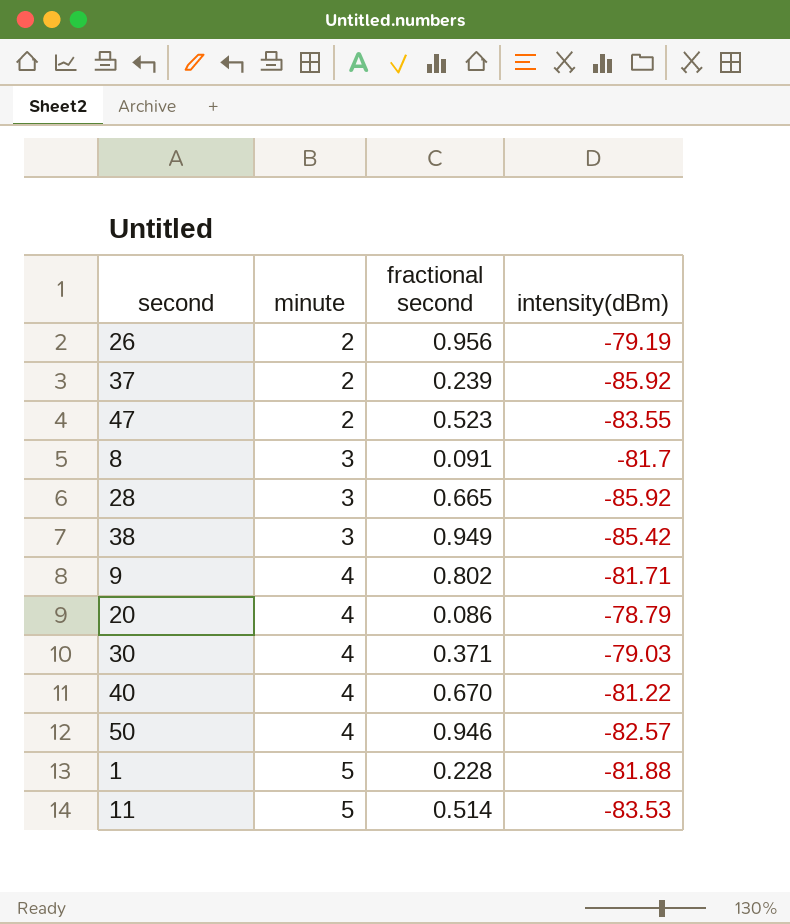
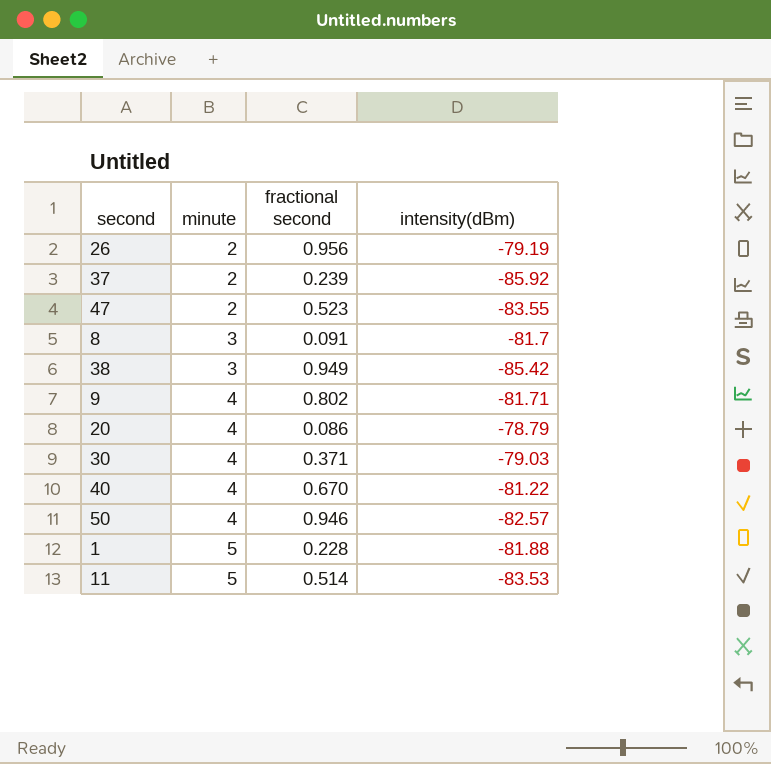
row 28: 3 | 0.665 | -85.92 -> none

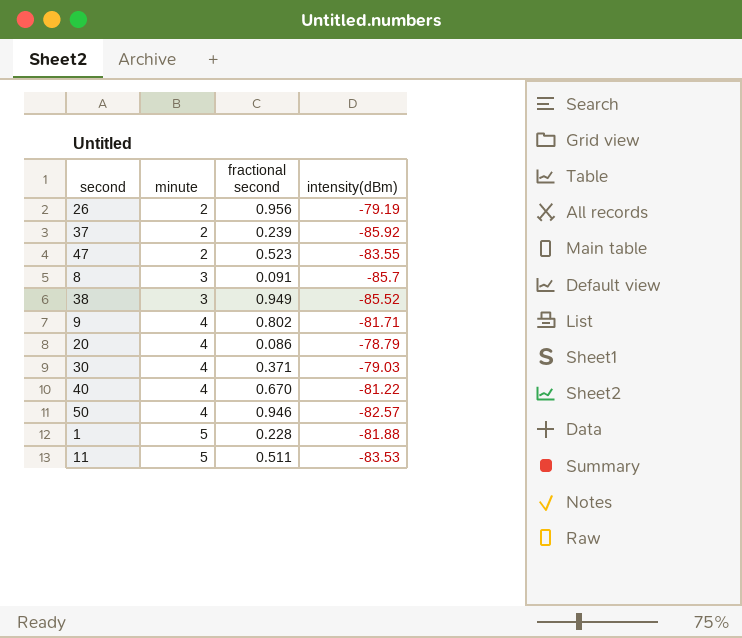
8 | intensity(dBm): -81.7 -> -85.7
38 | intensity(dBm): -85.42 -> -85.52
11 | fractional second: 0.514 -> 0.511

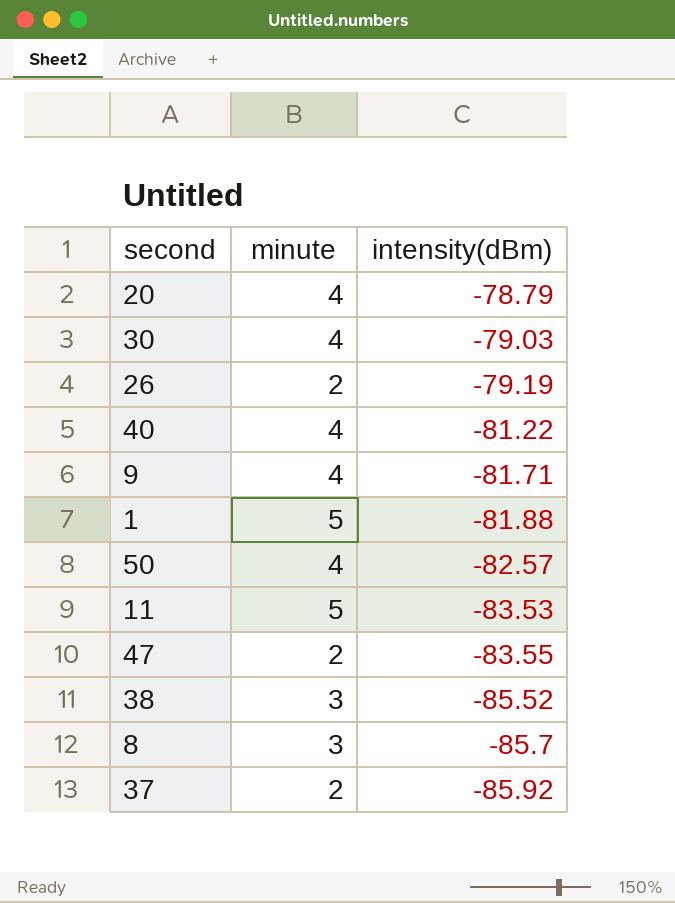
row order: minute ascending -> intensity(dBm) descending
column fractional second | position: 3 -> none

